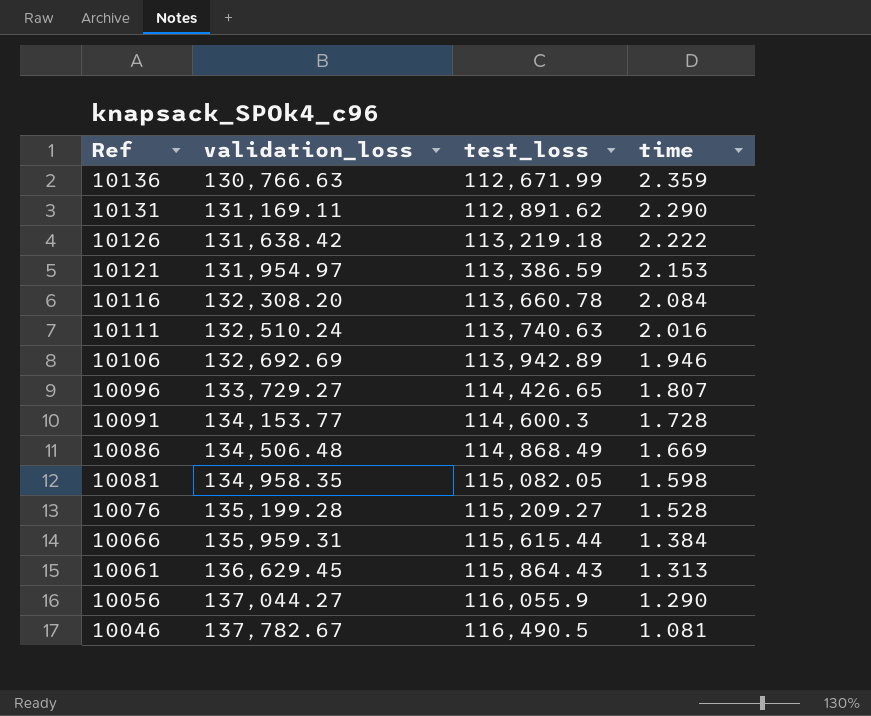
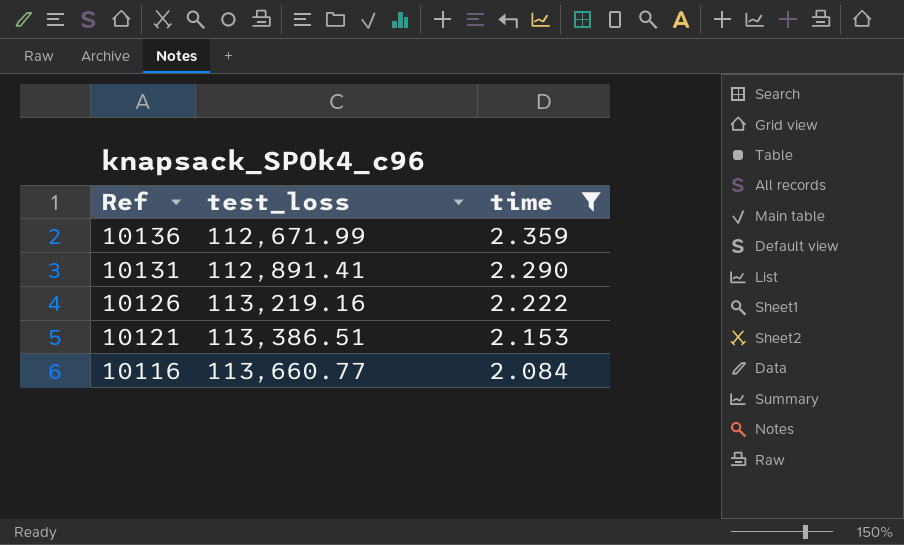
filter: none -> time >= 2.084
column validation_loss | position: 2 -> none
10131 | test_loss: 112,891.62 -> 112,891.41
10126 | test_loss: 113,219.18 -> 113,219.16
10121 | test_loss: 113,386.59 -> 113,386.51
10116 | test_loss: 113,660.78 -> 113,660.77

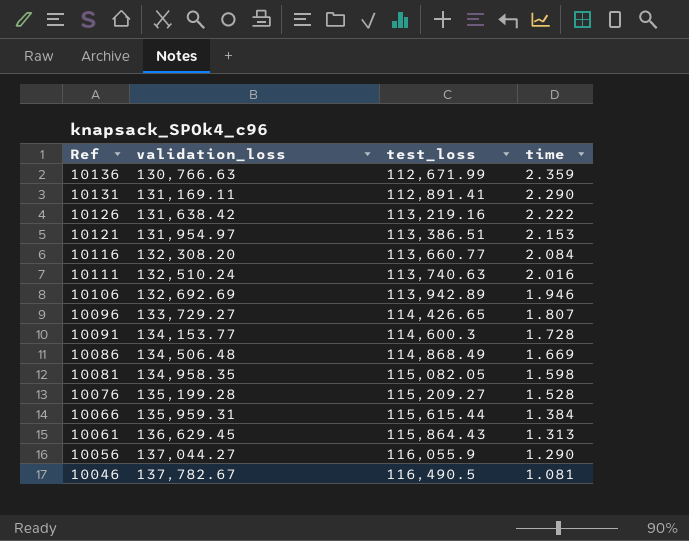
filter: time >= 2.084 -> none
column validation_loss | position: none -> 2

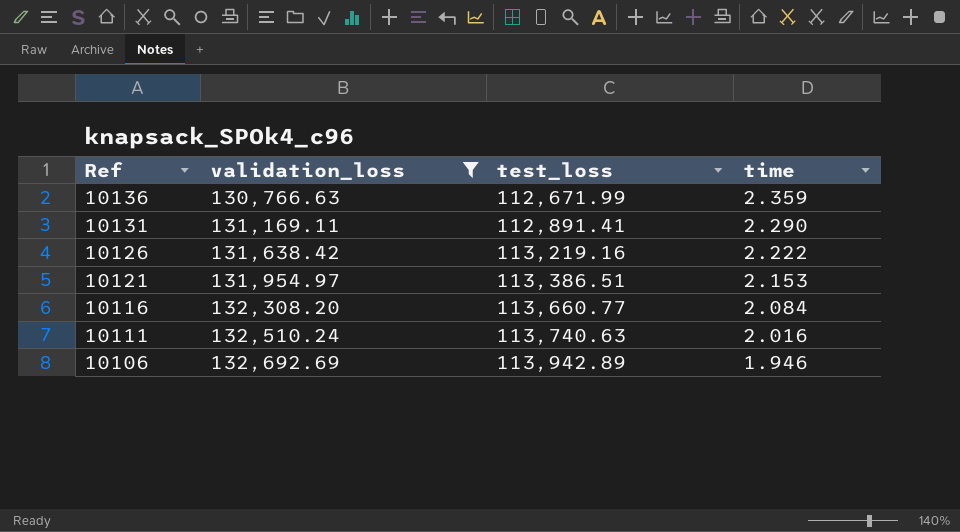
filter: none -> validation_loss <= 132,692.69

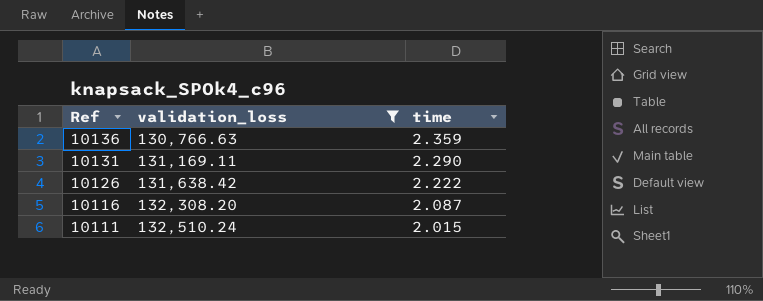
column test_loss | position: 3 -> none
row 10121: 131,954.97 | 113,386.51 | 2.153 -> none
row 10106: 132,692.69 | 113,942.89 | 1.946 -> none
10116 | time: 2.084 -> 2.087
10111 | time: 2.016 -> 2.015

